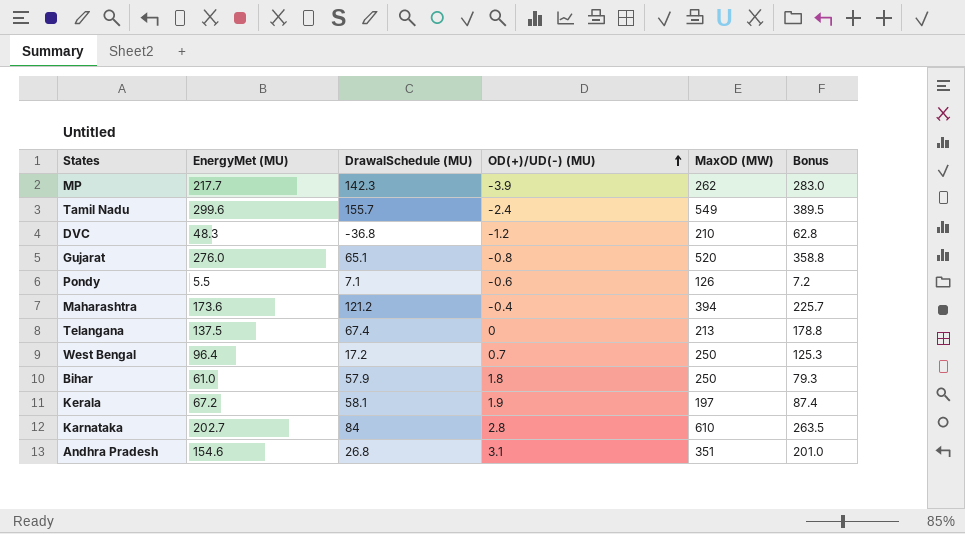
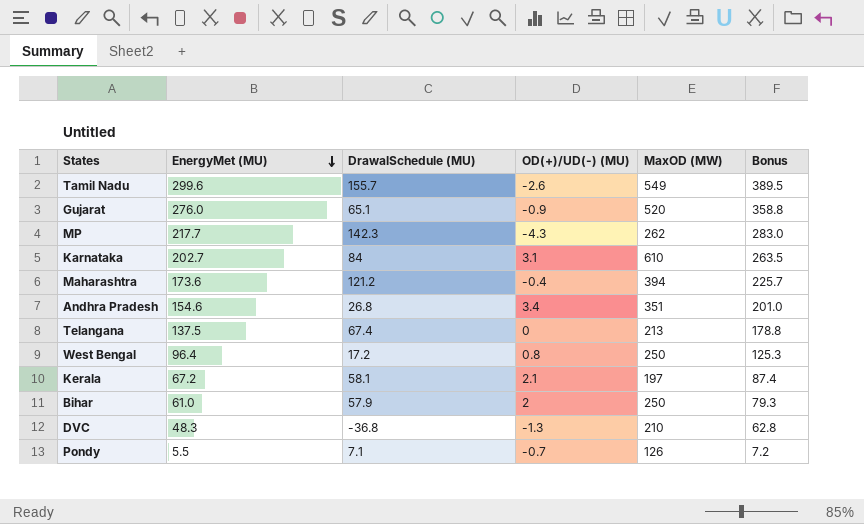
row order: OD(+)/UD(-) (MU) ascending -> EnergyMet (MU) descending
Tamil Nadu | OD(+)/UD(-) (MU): -2.4 -> -2.6
Gujarat | OD(+)/UD(-) (MU): -0.8 -> -0.9
MP | OD(+)/UD(-) (MU): -3.9 -> -4.3
Karnataka | OD(+)/UD(-) (MU): 2.8 -> 3.1
Andhra Pradesh | OD(+)/UD(-) (MU): 3.1 -> 3.4
West Bengal | OD(+)/UD(-) (MU): 0.7 -> 0.8
Kerala | OD(+)/UD(-) (MU): 1.9 -> 2.1
Bihar | OD(+)/UD(-) (MU): 1.8 -> 2
DVC | OD(+)/UD(-) (MU): -1.2 -> -1.3
Pondy | OD(+)/UD(-) (MU): -0.6 -> -0.7

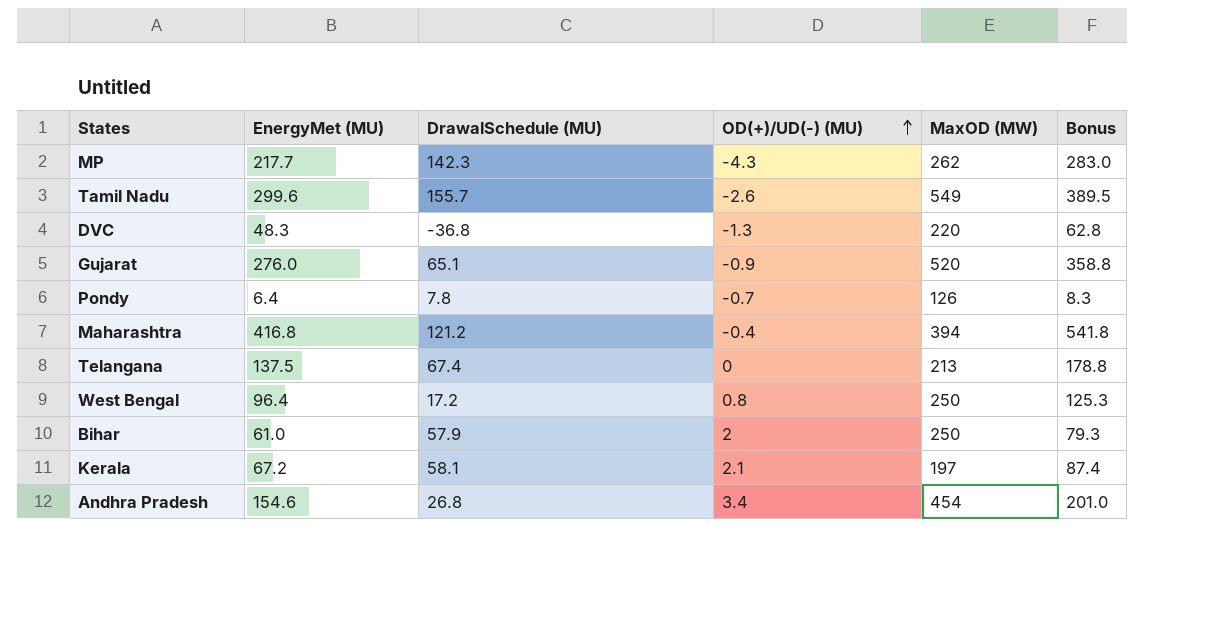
row order: EnergyMet (MU) descending -> OD(+)/UD(-) (MU) ascending
row Karnataka: 202.7 | 84 | 3.1 | 610 | 263.5 -> none
DVC | MaxOD (MW): 210 -> 220
Pondy | EnergyMet (MU): 5.5 -> 6.4
Pondy | DrawalSchedule (MU): 7.1 -> 7.8
Pondy | Bonus: 7.2 -> 8.3
Maharashtra | EnergyMet (MU): 173.6 -> 416.8
Maharashtra | Bonus: 225.7 -> 541.8
Andhra Pradesh | MaxOD (MW): 351 -> 454

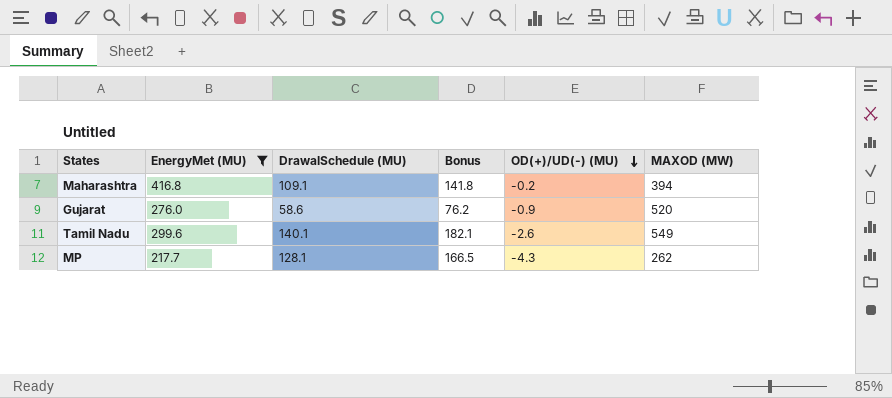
filter: none -> EnergyMet (MU) >= 217.7
row order: OD(+)/UD(-) (MU) ascending -> OD(+)/UD(-) (MU) descending
column Bonus | formula: [EnergyMet (MU)] * 1.3 -> [DrawalSchedule (MU)] * 1.3
column Bonus | position: 6 -> 4
column name: MaxOD (MW) -> MAXOD (MW)
Maharashtra | DrawalSchedule (MU): 121.2 -> 109.1
Maharashtra | OD(+)/UD(-) (MU): -0.4 -> -0.2
Gujarat | DrawalSchedule (MU): 65.1 -> 58.6
Tamil Nadu | DrawalSchedule (MU): 155.7 -> 140.1
MP | DrawalSchedule (MU): 142.3 -> 128.1

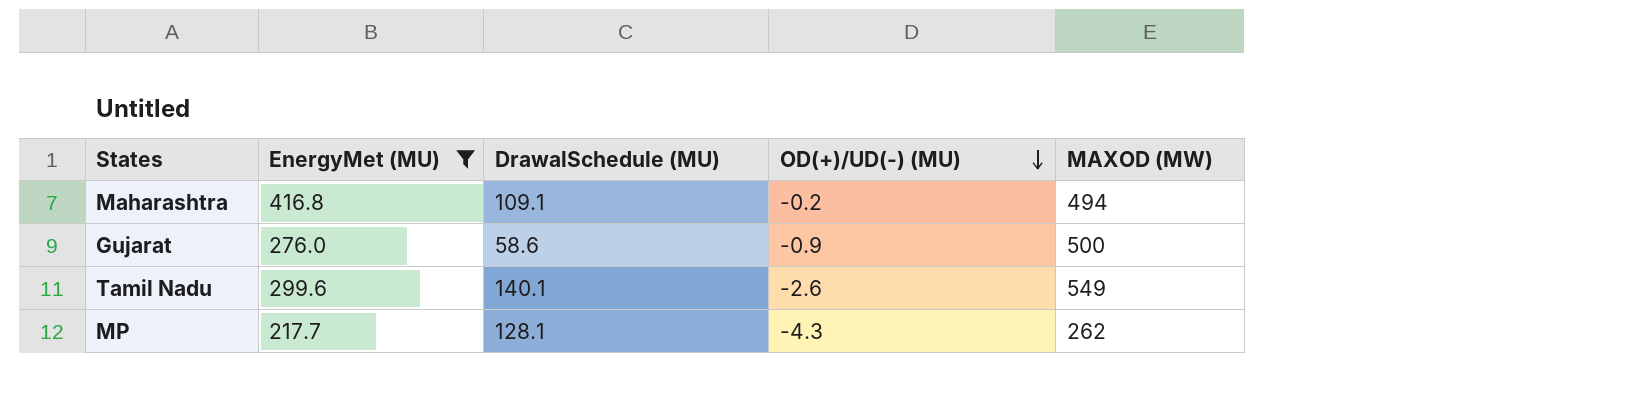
column Bonus | formula: [DrawalSchedule (MU)] * 1.3 -> none
Maharashtra | MAXOD (MW): 394 -> 494
Gujarat | MAXOD (MW): 520 -> 500

